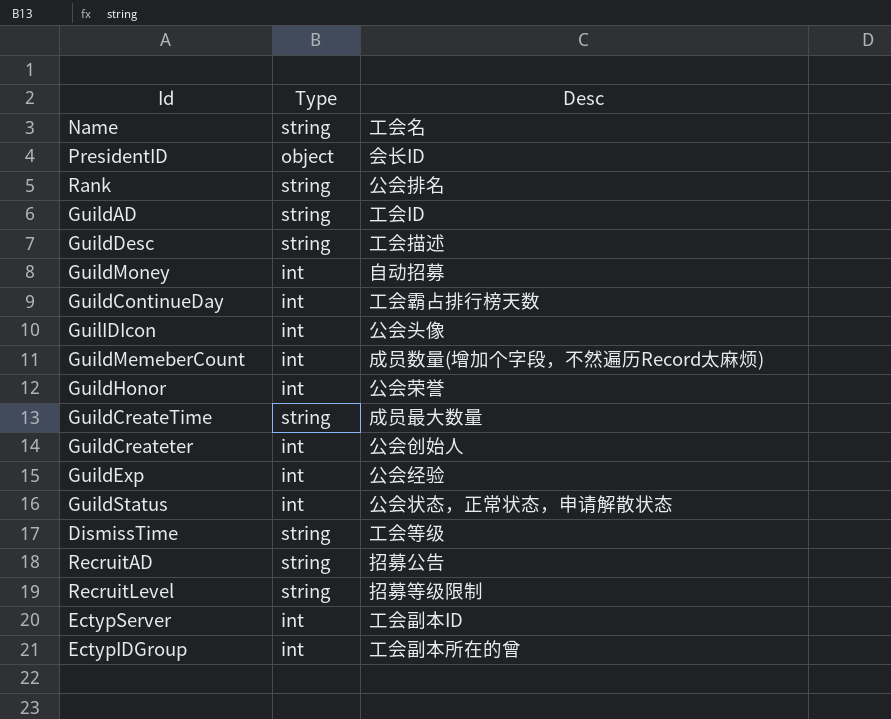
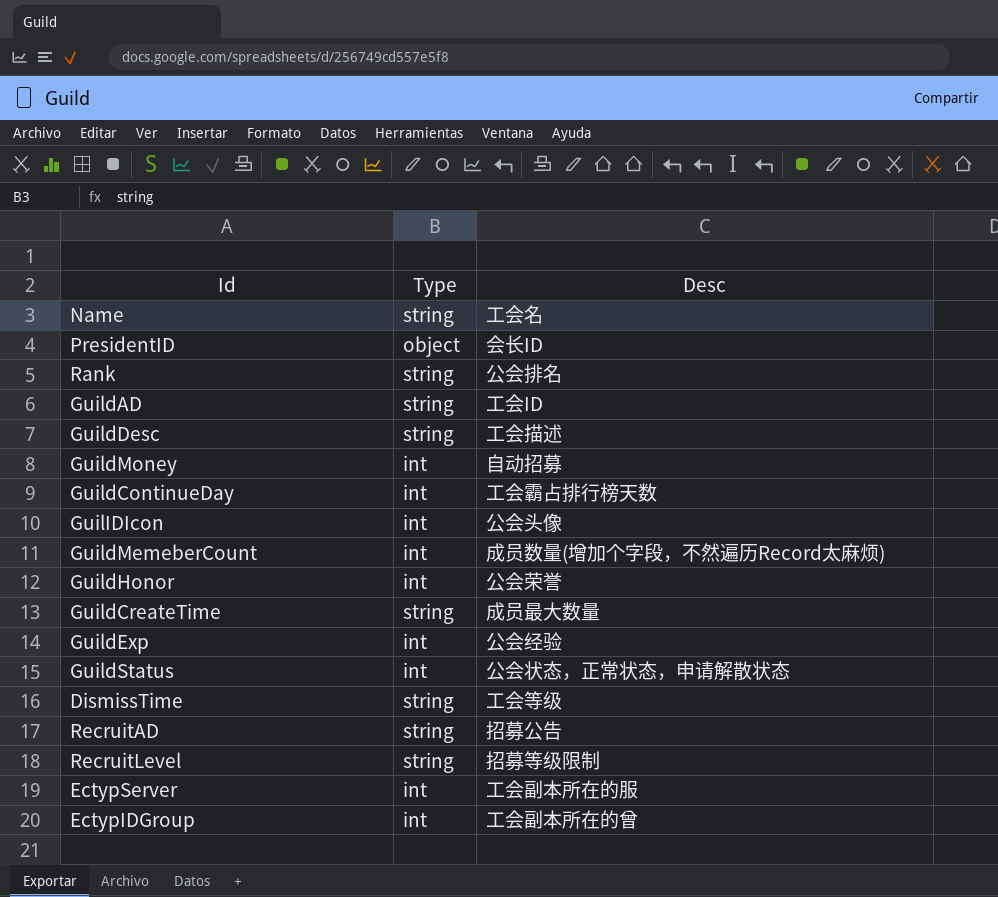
row GuildCreateter: int | 公会创始人 -> none
EctypServer | Desc: 工会副本ID -> 工会副本所在的服

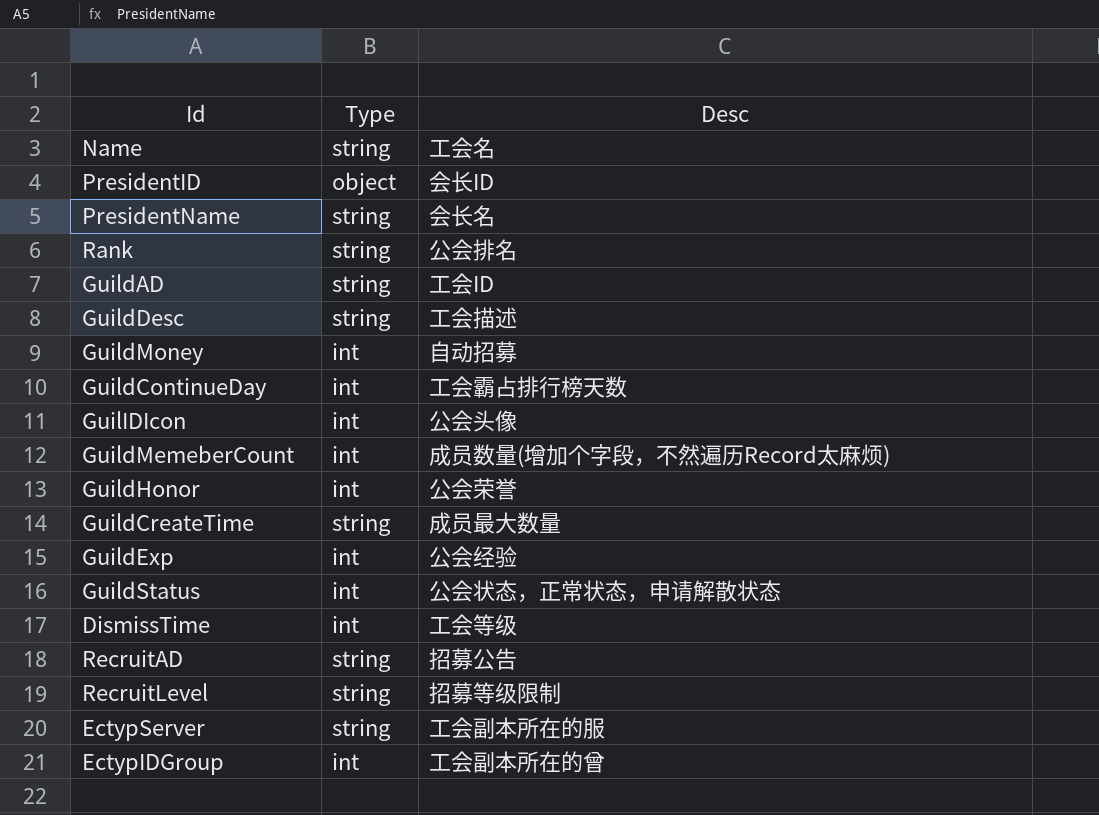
row PresidentName: none -> string | 会长名
DismissTime | Type: string -> int
EctypServer | Type: int -> string

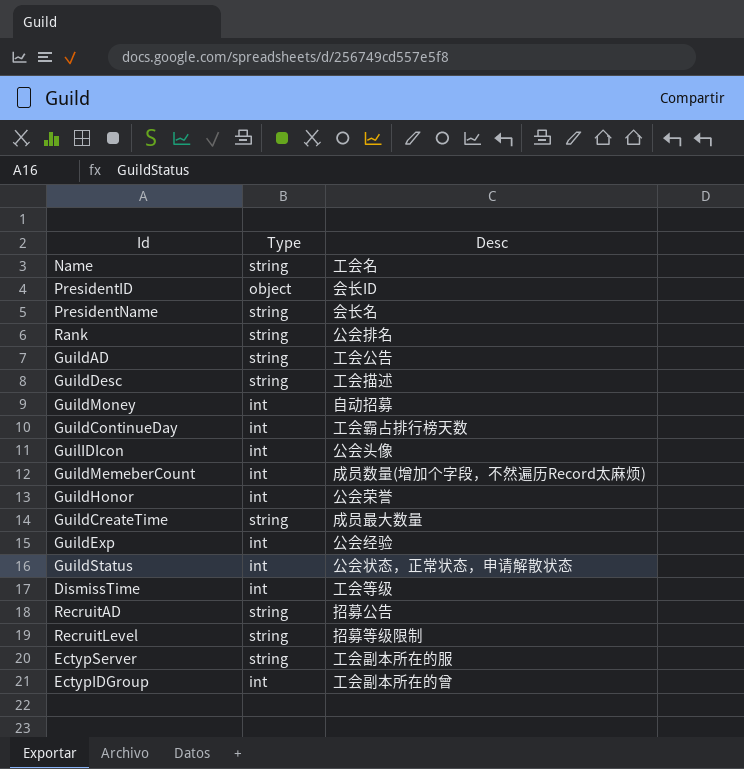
GuildAD | Desc: 工会ID -> 工会公告

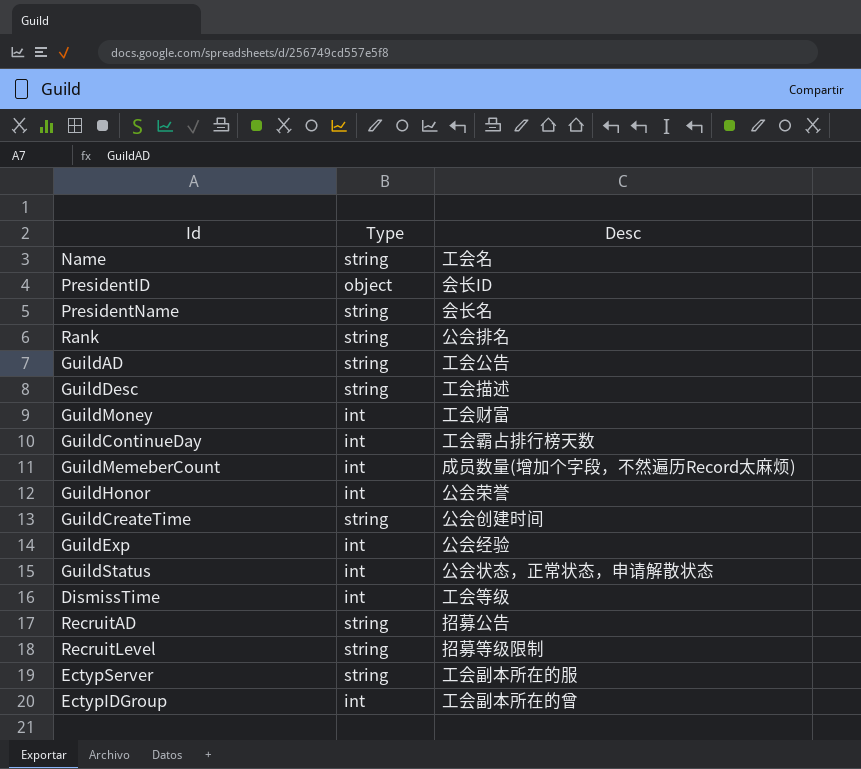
row GuilIDIcon: int | 公会头像 -> none
GuildMoney | Desc: 自动招募 -> 工会财富
GuildCreateTime | Desc: 成员最大数量 -> 公会创建时间

